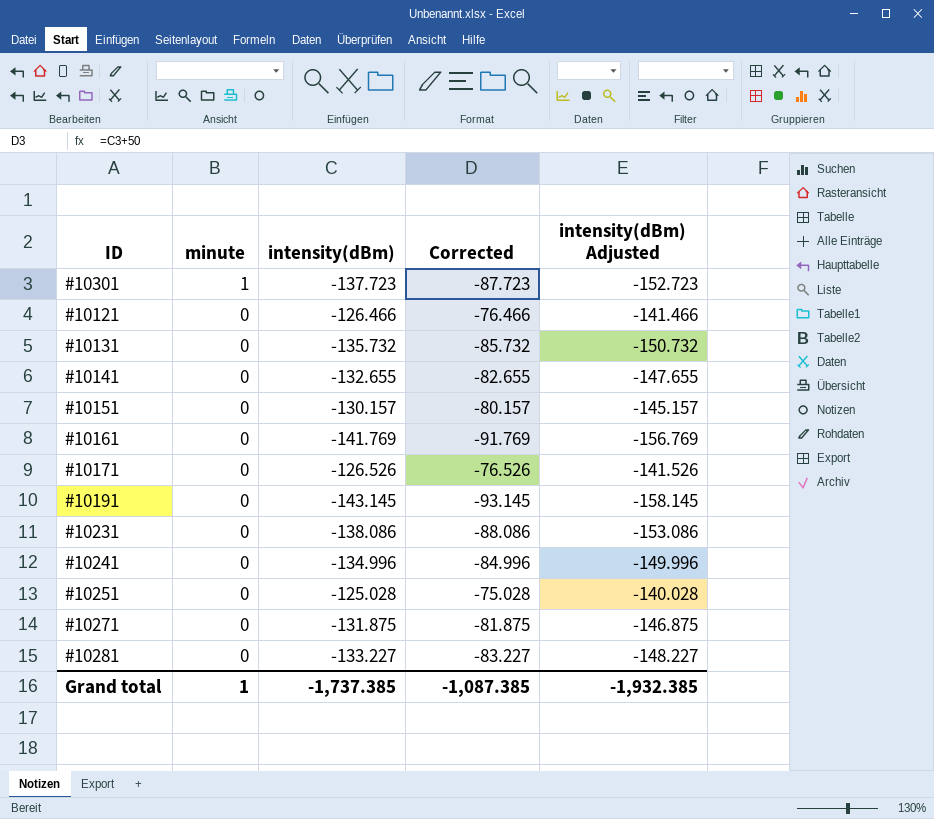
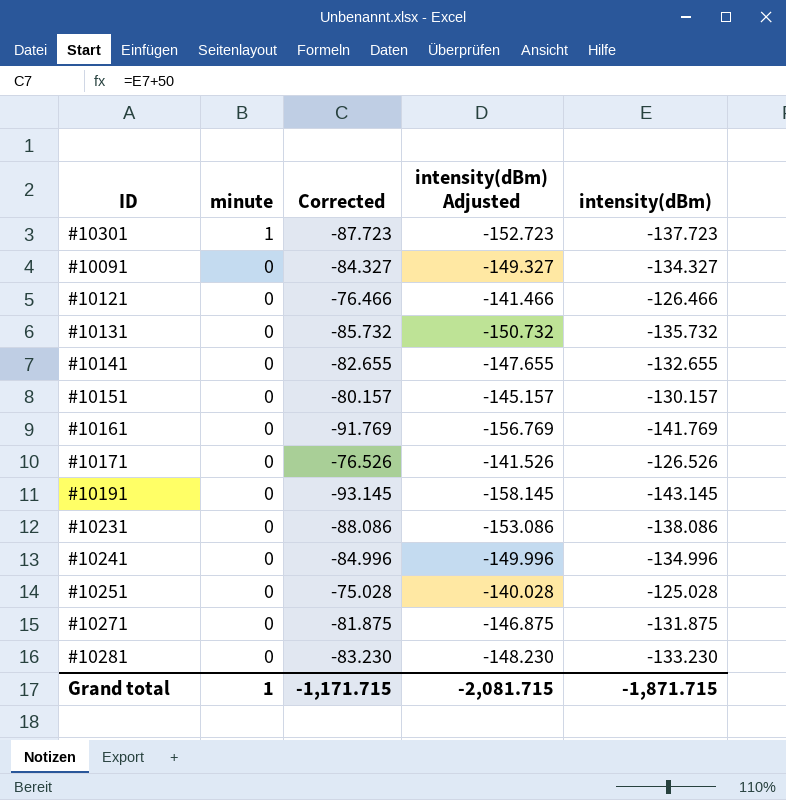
column intensity(dBm) | position: 3 -> 5
row #10091: none -> 0 | -84.327 | -149.327 | -134.327
#10281 | Corrected: -83.227 -> -83.230
#10281 | intensity(dBm) Adjusted: -148.227 -> -148.230
#10281 | intensity(dBm): -133.227 -> -133.230
Grand total | Corrected: -1,087.385 -> -1,171.715
Grand total | intensity(dBm) Adjusted: -1,932.385 -> -2,081.715
Grand total | intensity(dBm): -1,737.385 -> -1,871.715

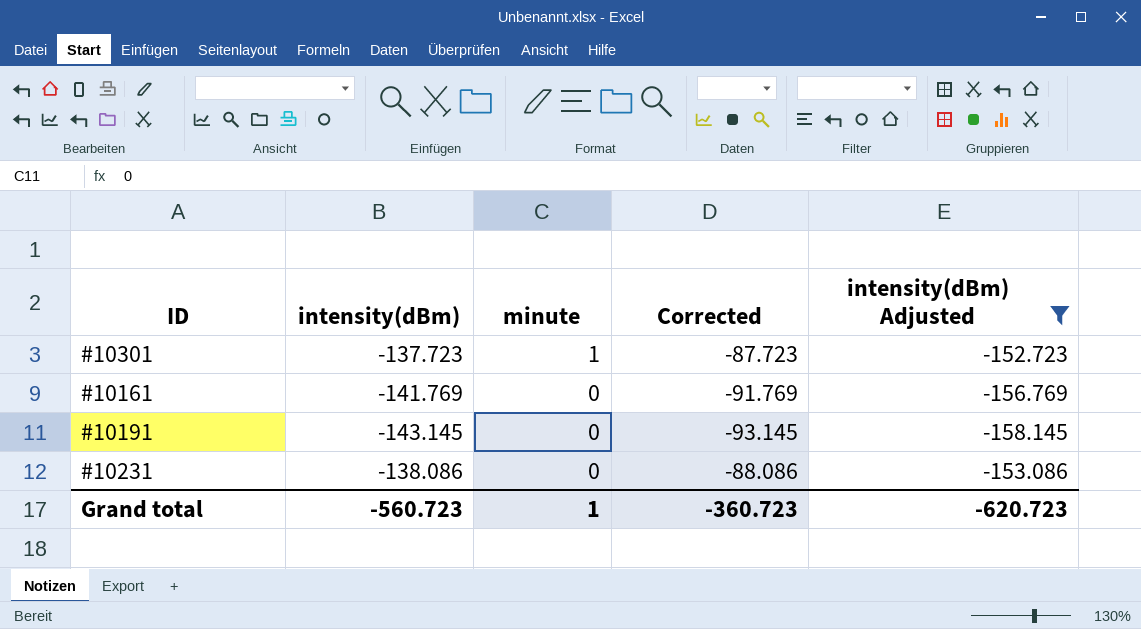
filter: none -> intensity(dBm) Adjusted <= -152.723
column intensity(dBm) | position: 5 -> 2
Grand total | intensity(dBm): -1,871.715 -> -560.723
Grand total | Corrected: -1,171.715 -> -360.723
Grand total | intensity(dBm) Adjusted: -2,081.715 -> -620.723

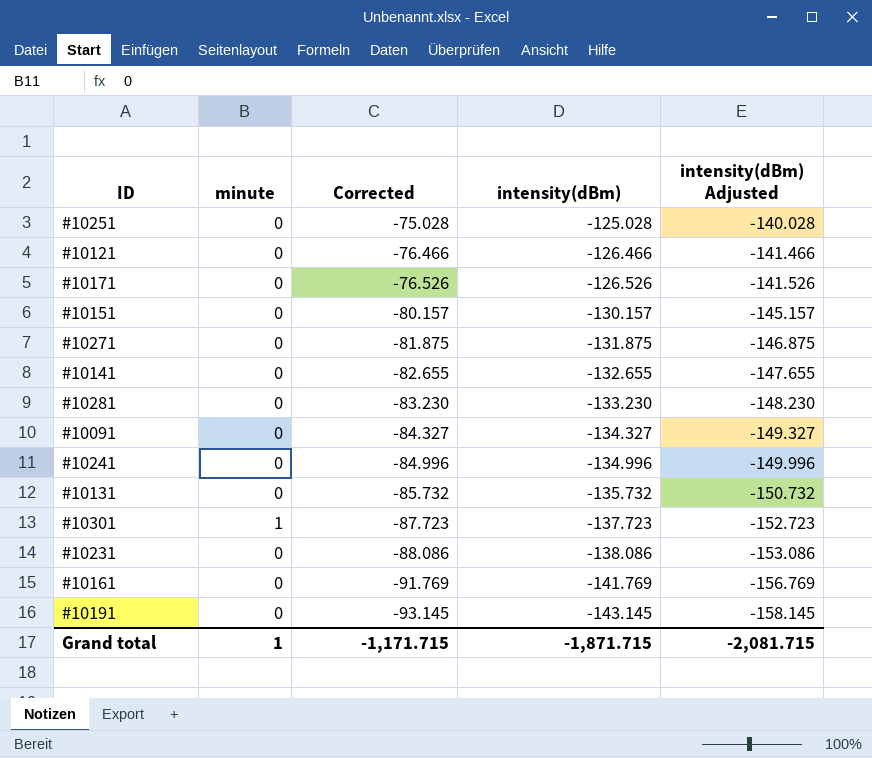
filter: intensity(dBm) Adjusted <= -152.723 -> none
row order: minute descending -> Corrected descending
column intensity(dBm) | position: 2 -> 4
Grand total | Corrected: -360.723 -> -1,171.715
Grand total | intensity(dBm): -560.723 -> -1,871.715
Grand total | intensity(dBm) Adjusted: -620.723 -> -2,081.715

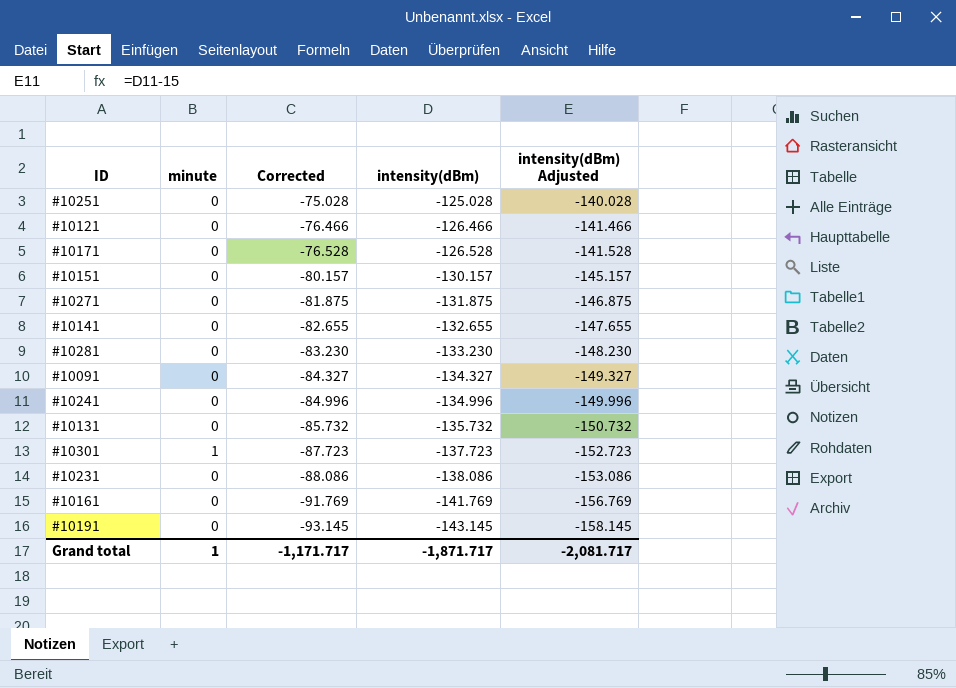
#10171 | Corrected: -76.526 -> -76.528
#10171 | intensity(dBm): -126.526 -> -126.528
#10171 | intensity(dBm) Adjusted: -141.526 -> -141.528
Grand total | Corrected: -1,171.715 -> -1,171.717
Grand total | intensity(dBm): -1,871.715 -> -1,871.717
Grand total | intensity(dBm) Adjusted: -2,081.715 -> -2,081.717

